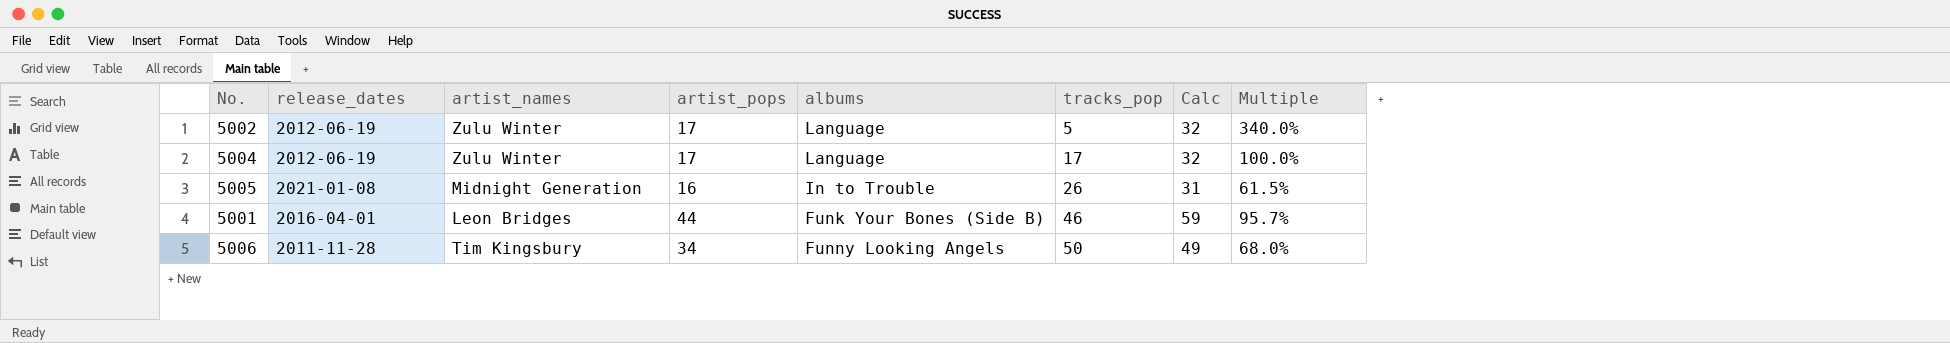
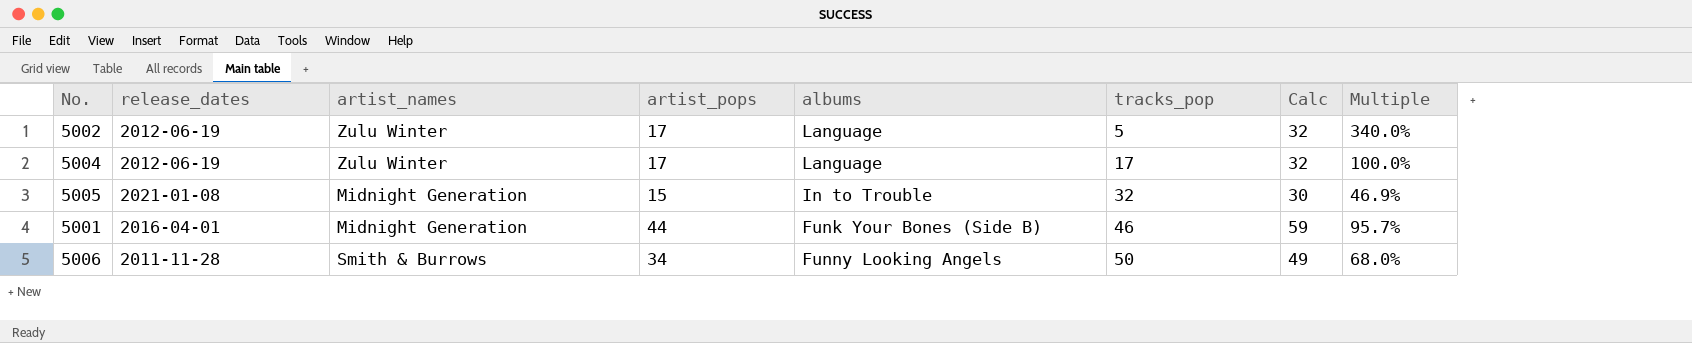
5005 | artist_pops: 16 -> 15
5005 | tracks_pop: 26 -> 32
5005 | Calc: 31 -> 30
5005 | Multiple: 61.5% -> 46.9%
5001 | artist_names: Leon Bridges -> Midnight Generation
5006 | artist_names: Tim Kingsbury -> Smith & Burrows

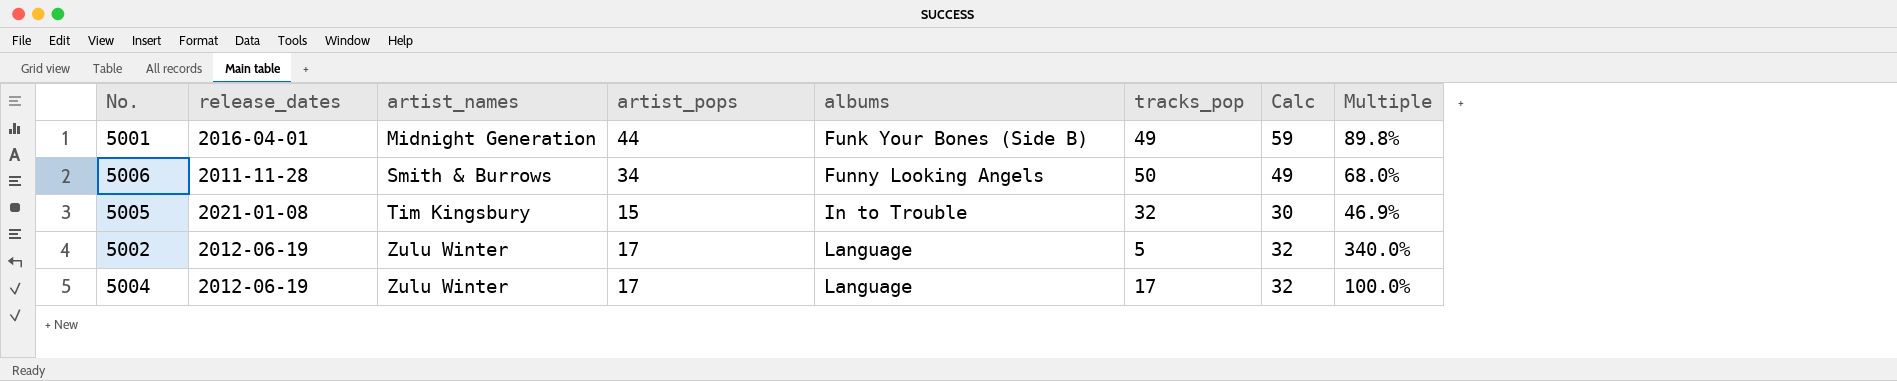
row order: tracks_pop ascending -> artist_names ascending
5001 | tracks_pop: 46 -> 49
5001 | Multiple: 95.7% -> 89.8%
5005 | artist_names: Midnight Generation -> Tim Kingsbury

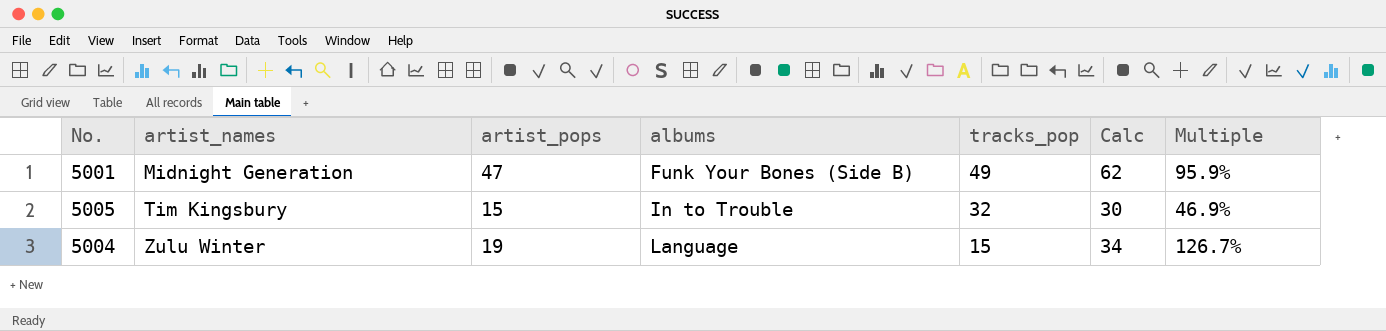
column release_dates | position: 2 -> none
row 5006: 2011-11-28 | Smith & Burrows | 34 | Funny Looking Angels | 50 | 49 | 68.0% -> none
row 5002: 2012-06-19 | Zulu Winter | 17 | Language | 5 | 32 | 340.0% -> none
5001 | artist_pops: 44 -> 47
5001 | Calc: 59 -> 62
5001 | Multiple: 89.8% -> 95.9%
5004 | artist_pops: 17 -> 19
5004 | tracks_pop: 17 -> 15
5004 | Calc: 32 -> 34
5004 | Multiple: 100.0% -> 126.7%

